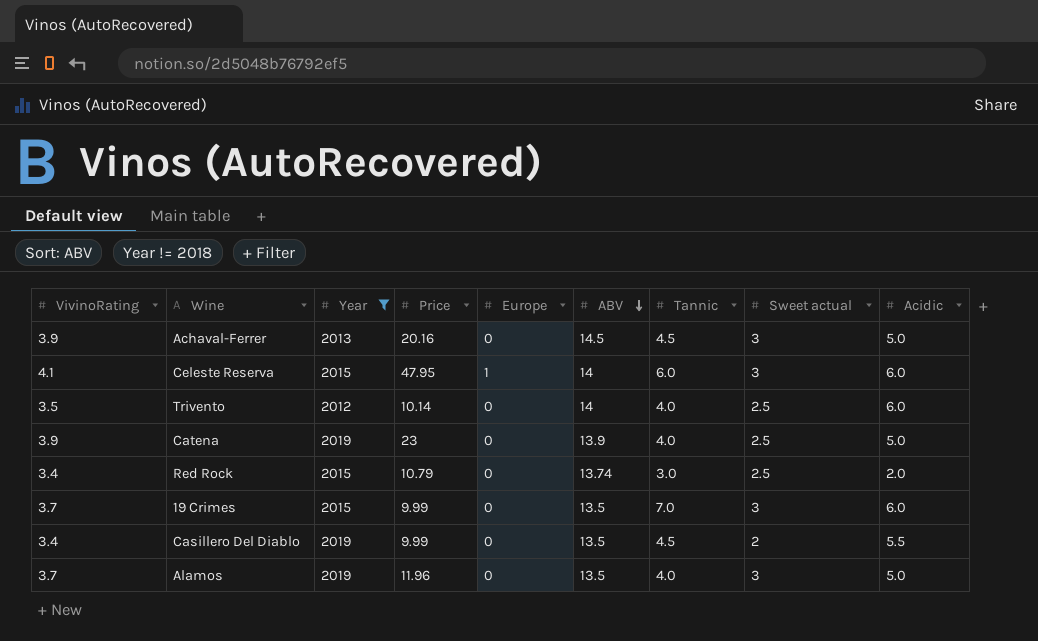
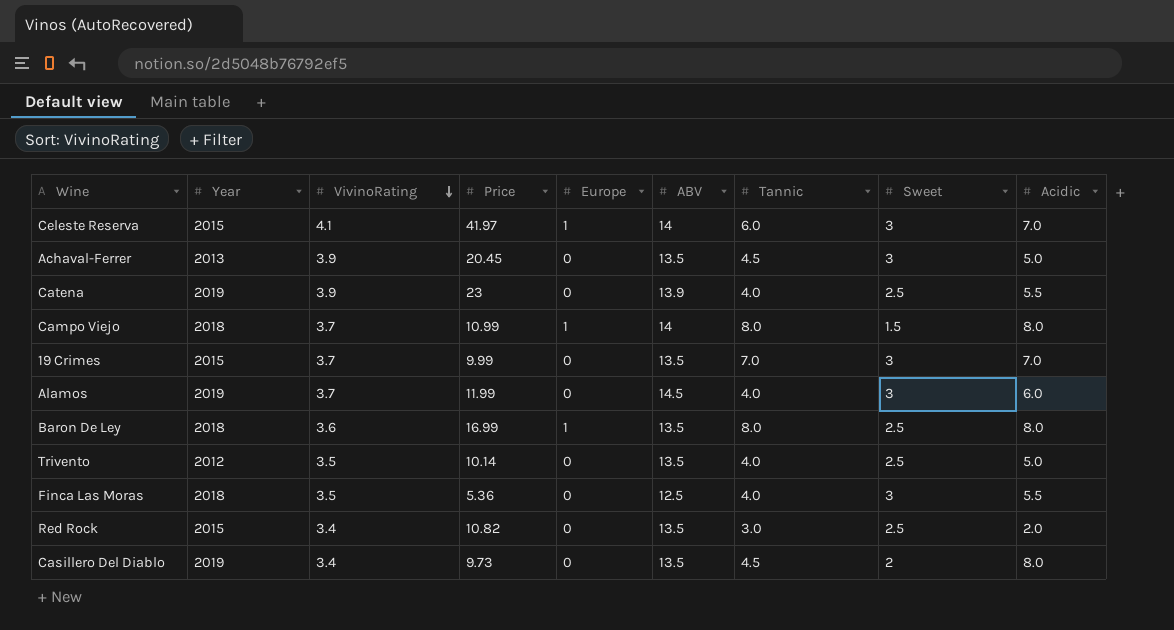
filter: Year != 2018 -> none
row order: ABV descending -> VivinoRating descending
column VivinoRating | position: 1 -> 3
column name: Sweet actual -> Sweet
Celeste Reserva | Price: 47.95 -> 41.97
Celeste Reserva | Acidic: 6.0 -> 7.0
Achaval-Ferrer | Price: 20.16 -> 20.45
Achaval-Ferrer | ABV: 14.5 -> 13.5
Catena | Acidic: 5.0 -> 5.5
19 Crimes | Acidic: 6.0 -> 7.0
Alamos | Price: 11.96 -> 11.99
Alamos | ABV: 13.5 -> 14.5
Alamos | Acidic: 5.0 -> 6.0
Trivento | ABV: 14 -> 13.5
Trivento | Acidic: 6.0 -> 5.0
Red Rock | Price: 10.79 -> 10.82
Red Rock | ABV: 13.74 -> 13.5
Casillero Del Diablo | Price: 9.99 -> 9.73
Casillero Del Diablo | Acidic: 5.5 -> 8.0

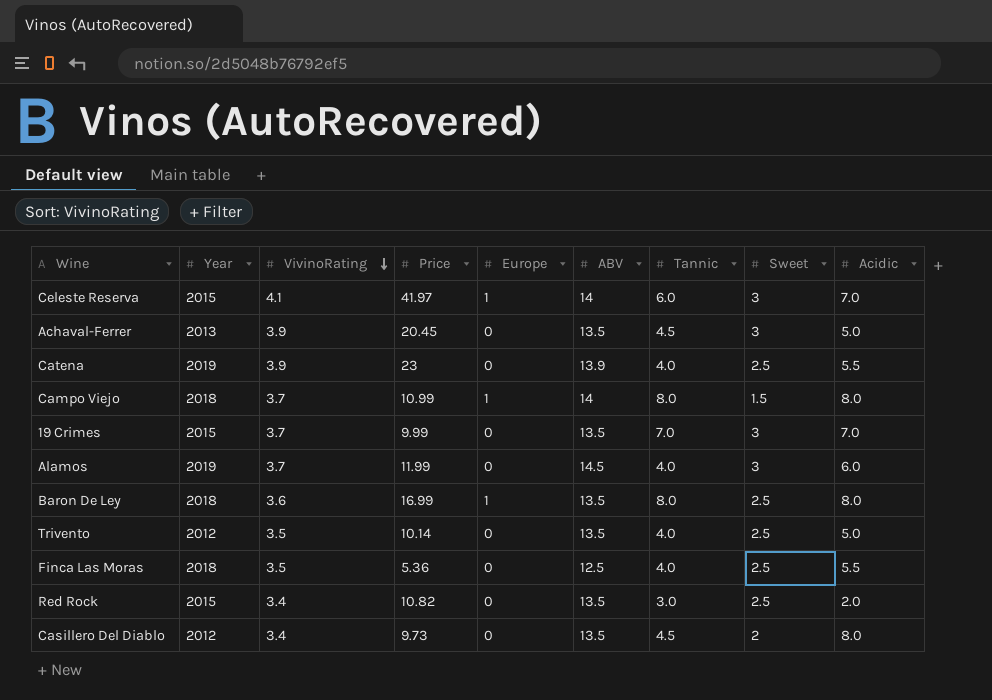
Finca Las Moras | Sweet: 3 -> 2.5
Casillero Del Diablo | Year: 2019 -> 2012

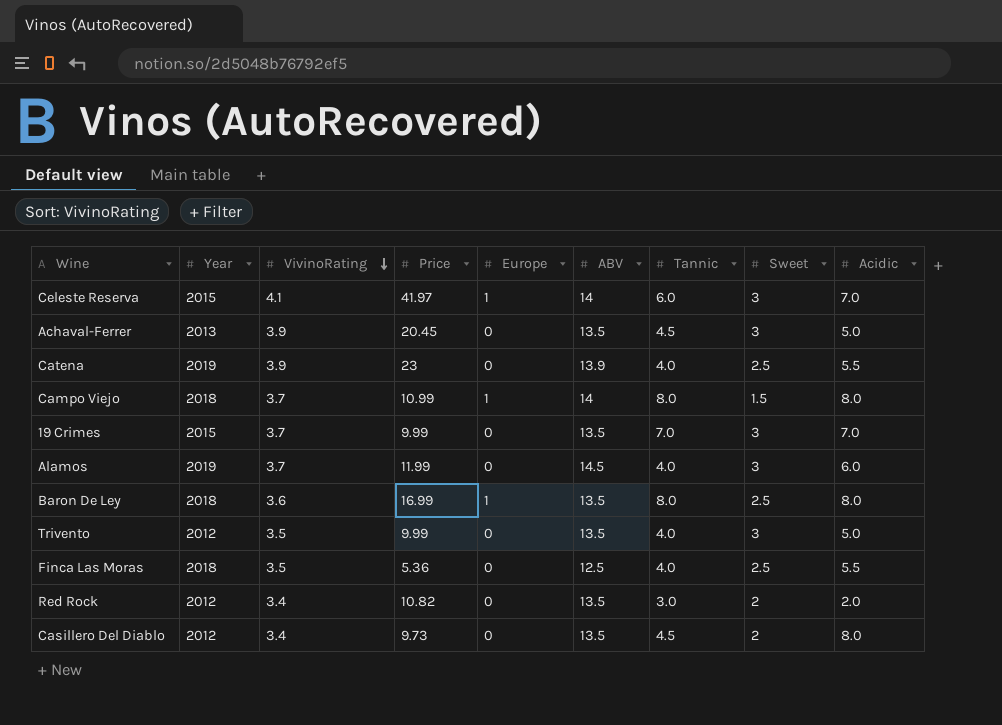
Trivento | Price: 10.14 -> 9.99
Trivento | Sweet: 2.5 -> 3
Red Rock | Year: 2015 -> 2012
Red Rock | Sweet: 2.5 -> 2

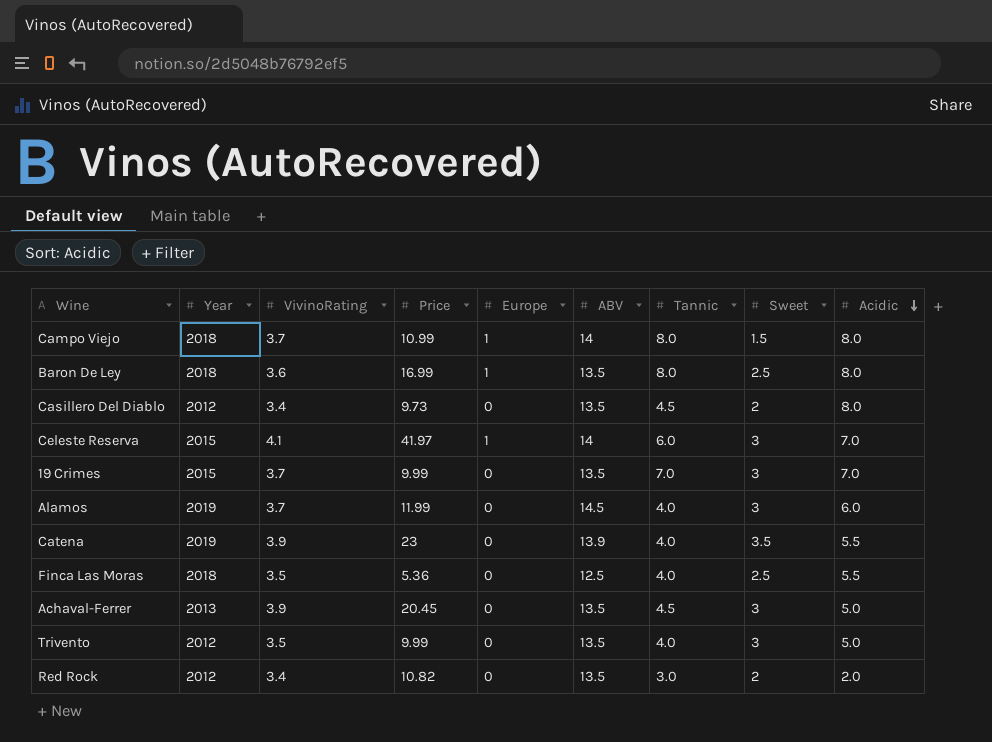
row order: VivinoRating descending -> Acidic descending
Catena | Sweet: 2.5 -> 3.5

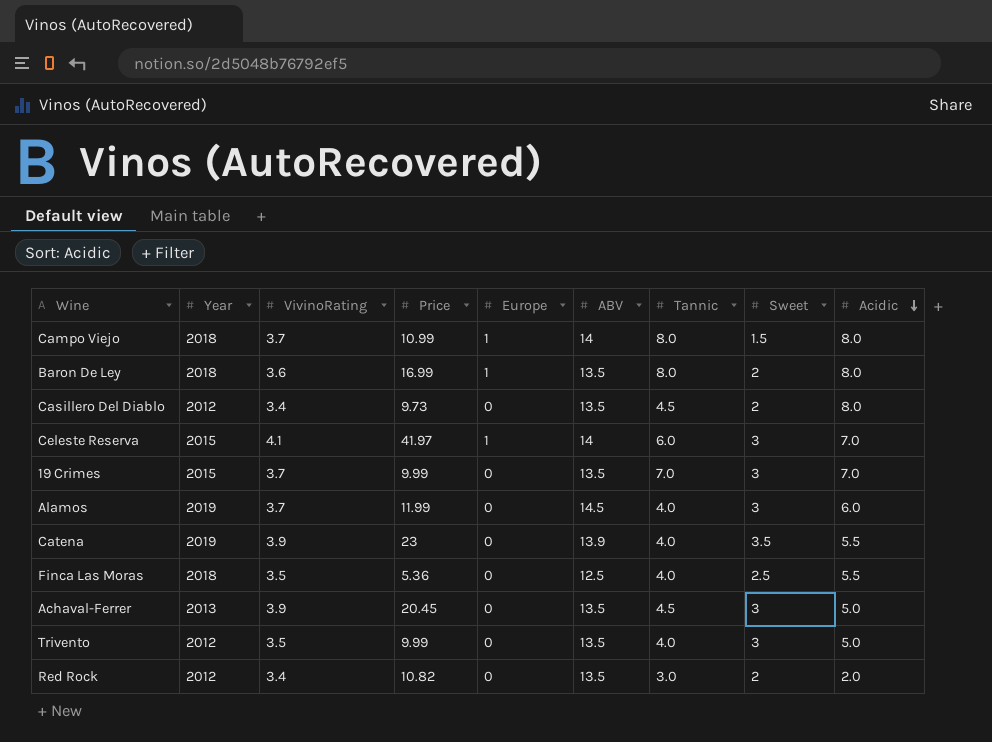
Baron De Ley | Sweet: 2.5 -> 2

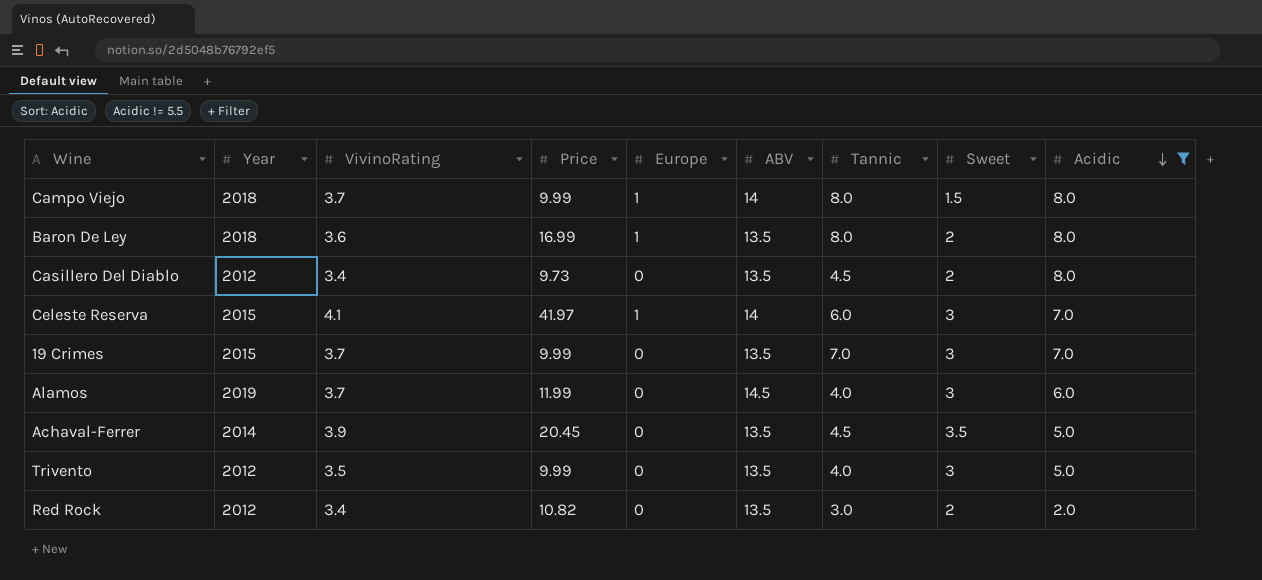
filter: none -> Acidic != 5.5
Campo Viejo | Price: 10.99 -> 9.99
Achaval-Ferrer | Year: 2013 -> 2014
Achaval-Ferrer | Sweet: 3 -> 3.5

